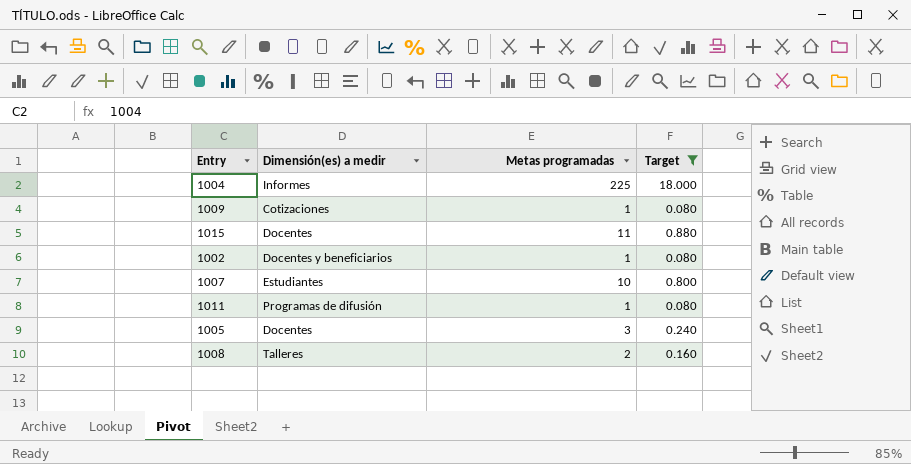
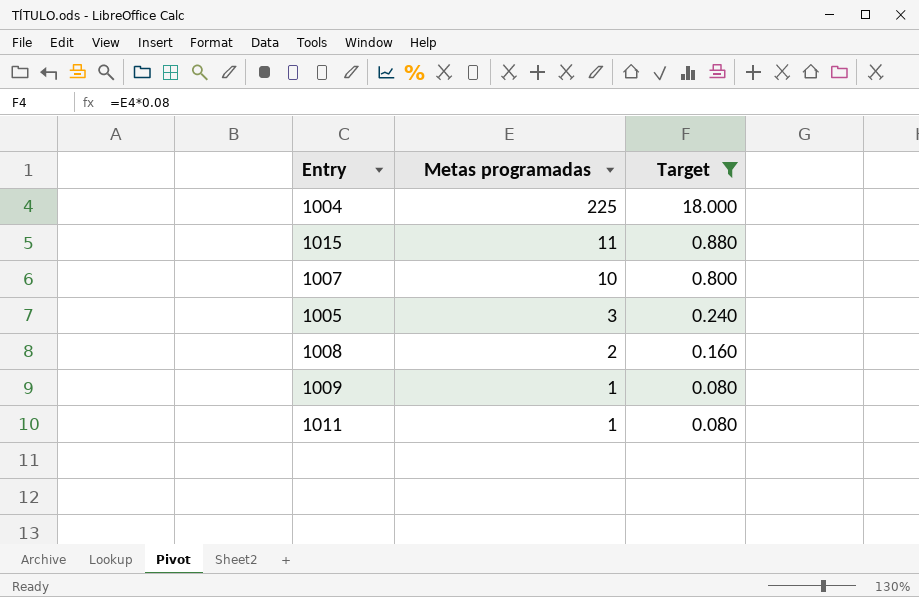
row order: none -> Metas programadas descending
column Dimensión(es) a medir | position: 2 -> none
row 1002: Docentes y beneficiarios | 1 | 0.080 -> none

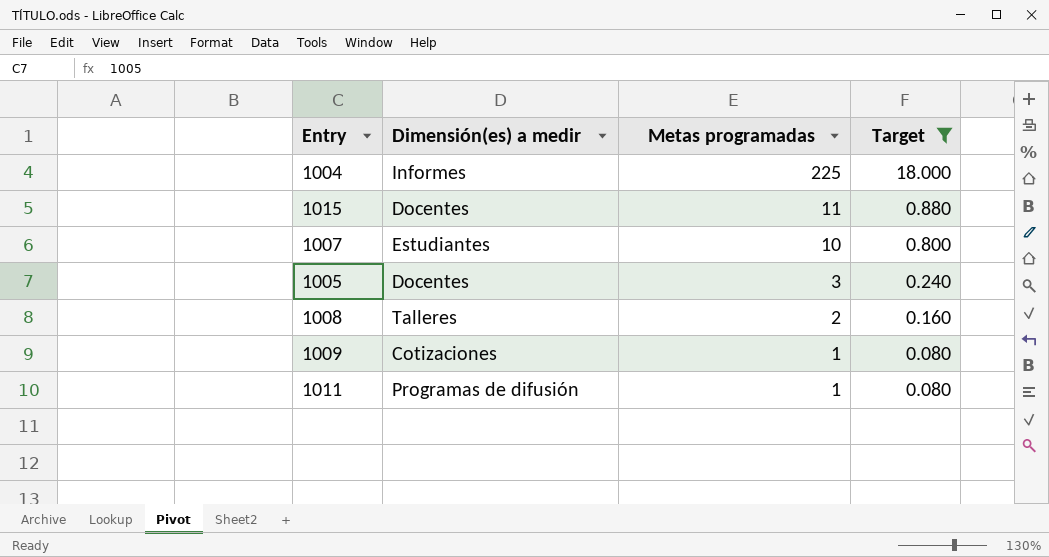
column Dimensión(es) a medir | position: none -> 2

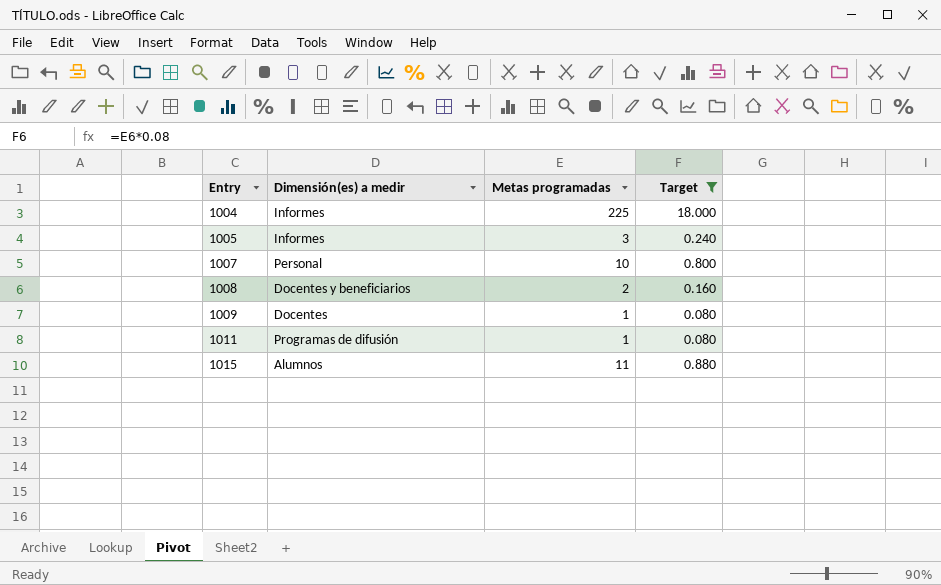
row order: Metas programadas descending -> Entry ascending
1005 | Dimensión(es) a medir: Docentes -> Informes
1007 | Dimensión(es) a medir: Estudiantes -> Personal
1008 | Dimensión(es) a medir: Talleres -> Docentes y beneficiarios
1009 | Dimensión(es) a medir: Cotizaciones -> Docentes
1015 | Dimensión(es) a medir: Docentes -> Alumnos

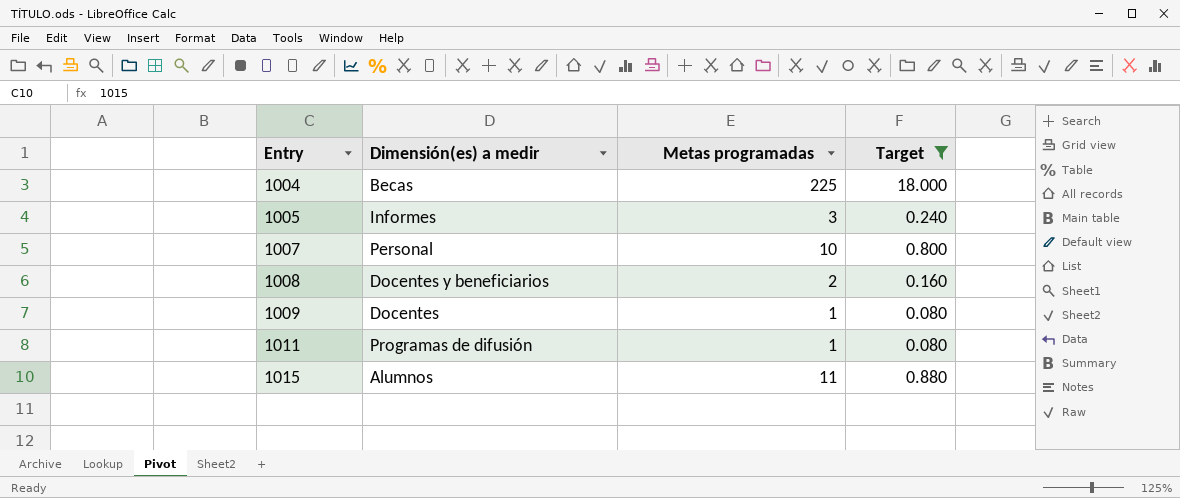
1004 | Dimensión(es) a medir: Informes -> Becas

